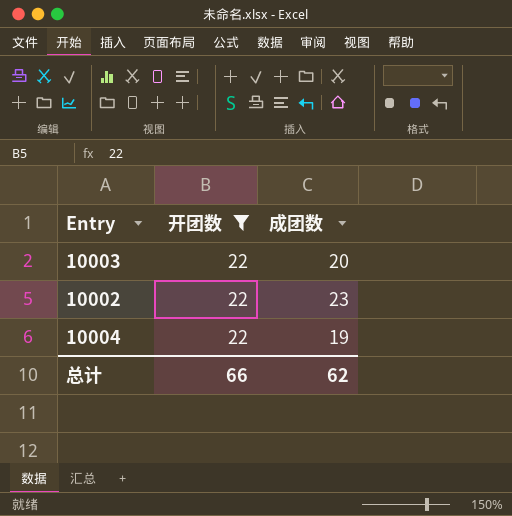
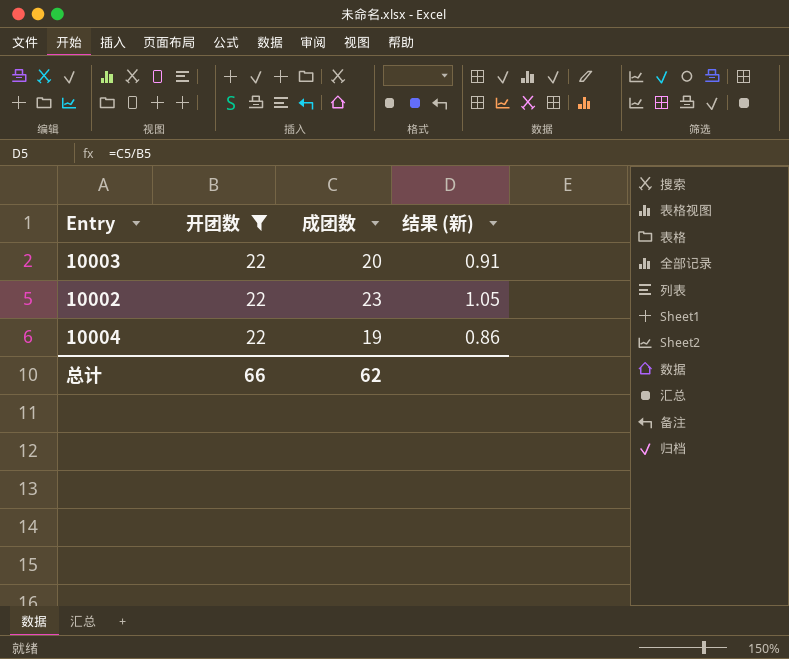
column 结果 (新) | formula: none -> [成团数] / [开团数]

